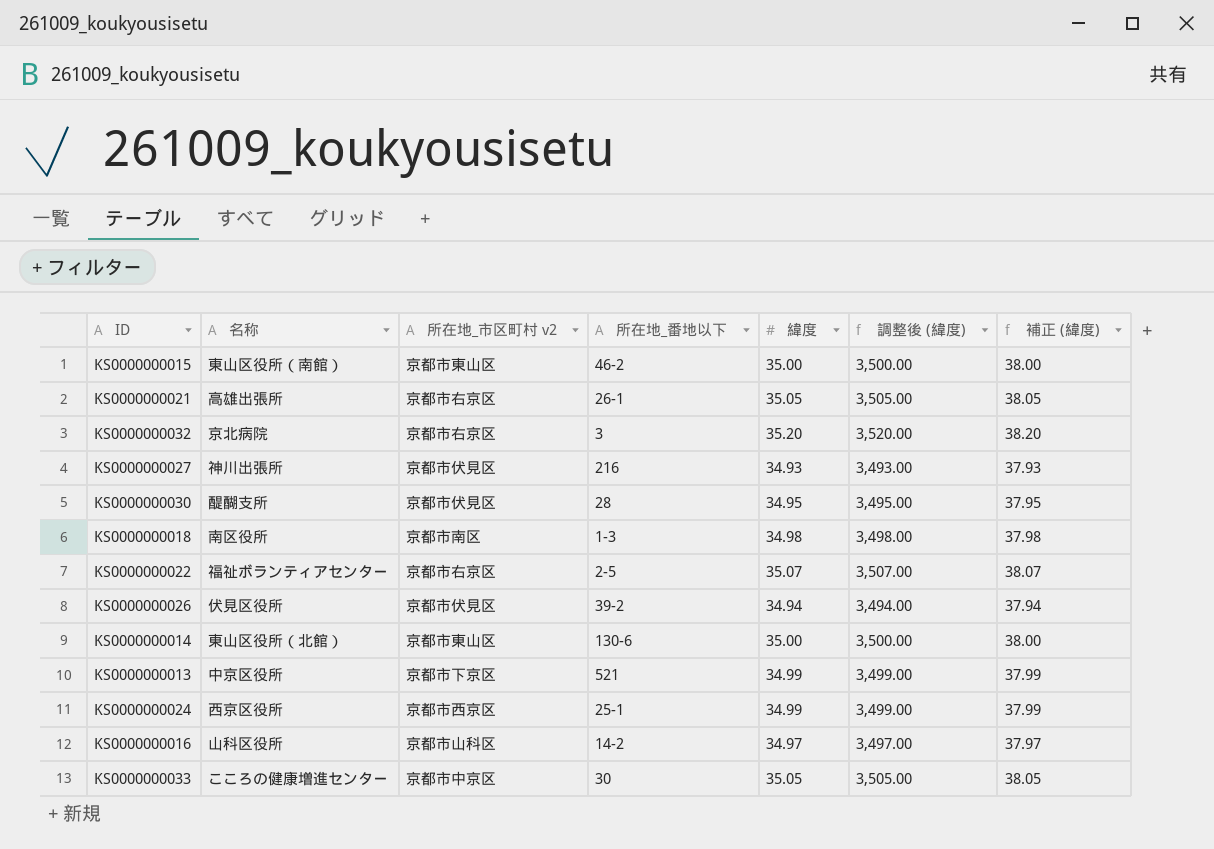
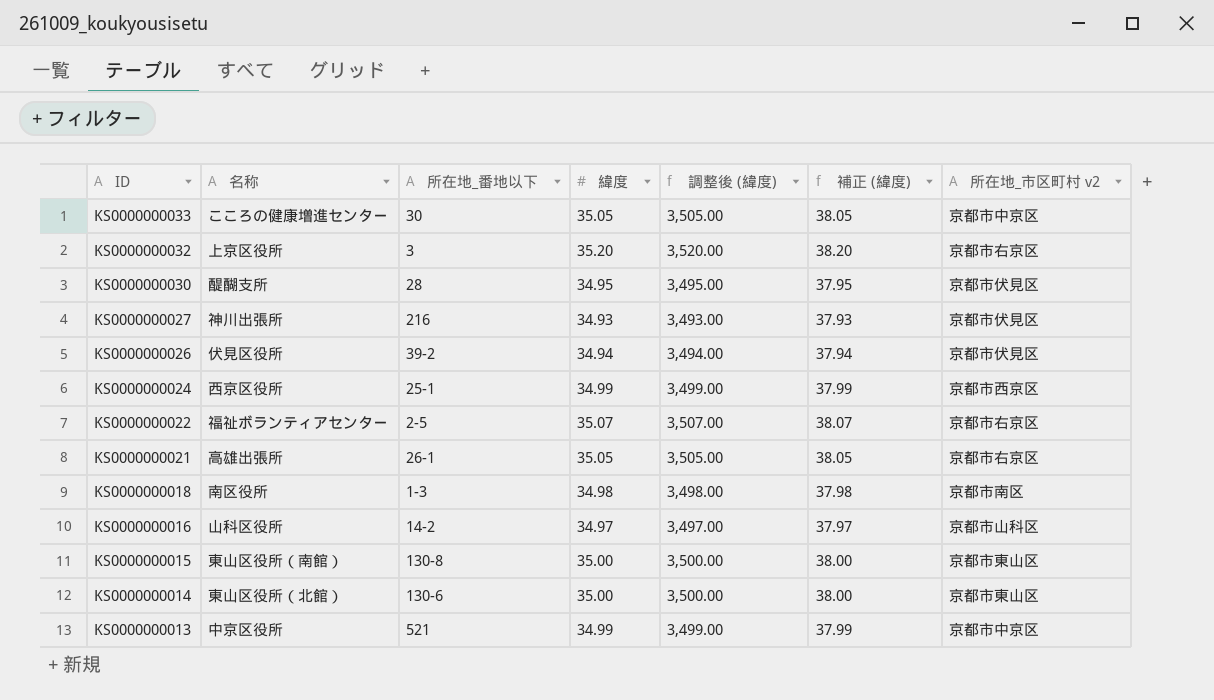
row order: none -> ID descending
column 所在地_市区町村 v2 | position: 3 -> 7
KS0000000032 | 名称: 京北病院 -> 上京区役所
KS0000000015 | 所在地_番地以下: 46-2 -> 130-8
KS0000000013 | 所在地_市区町村 v2: 京都市下京区 -> 京都市中京区

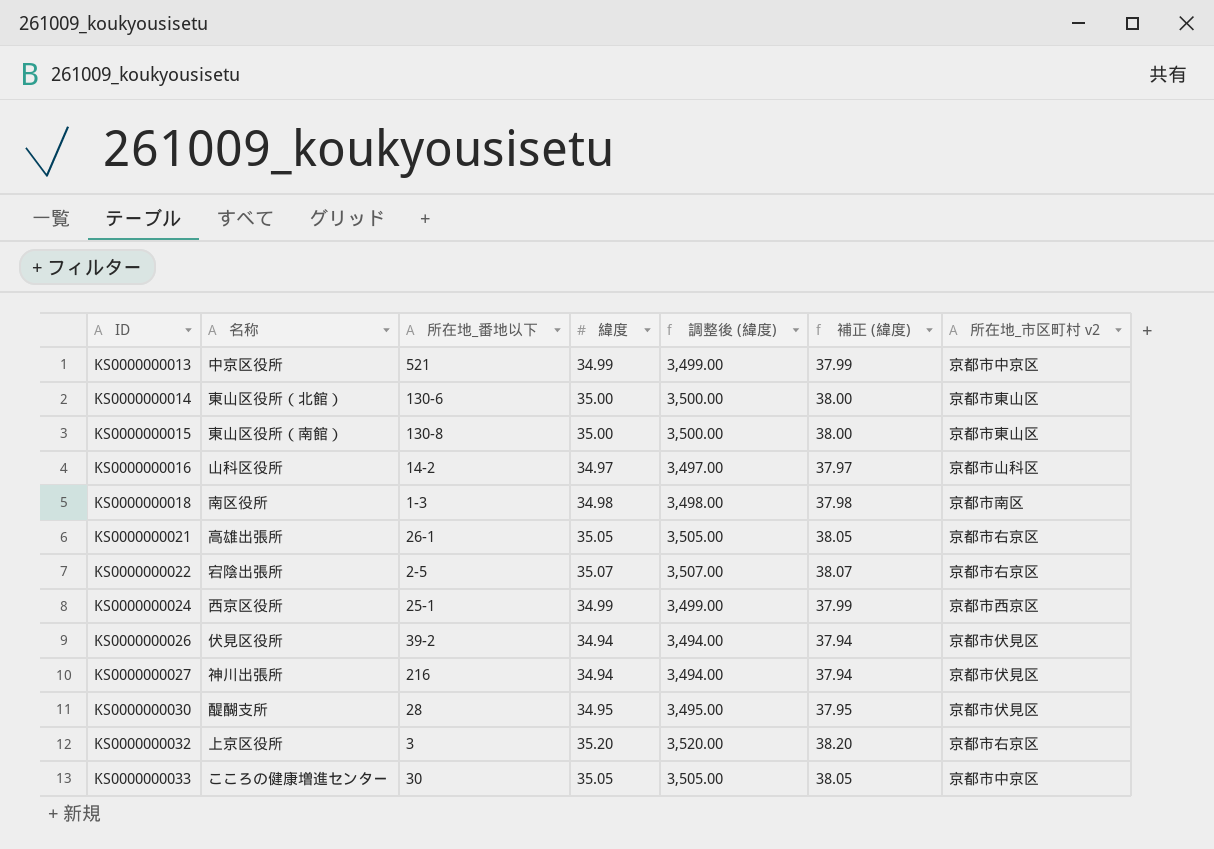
row order: ID descending -> ID ascending
KS0000000022 | 名称: 福祉ボランティアセンター -> 宕陰出張所
KS0000000027 | 緯度: 34.93 -> 34.94
KS0000000027 | 調整後 (緯度): 3,493.00 -> 3,494.00
KS0000000027 | 補正 (緯度): 37.93 -> 37.94

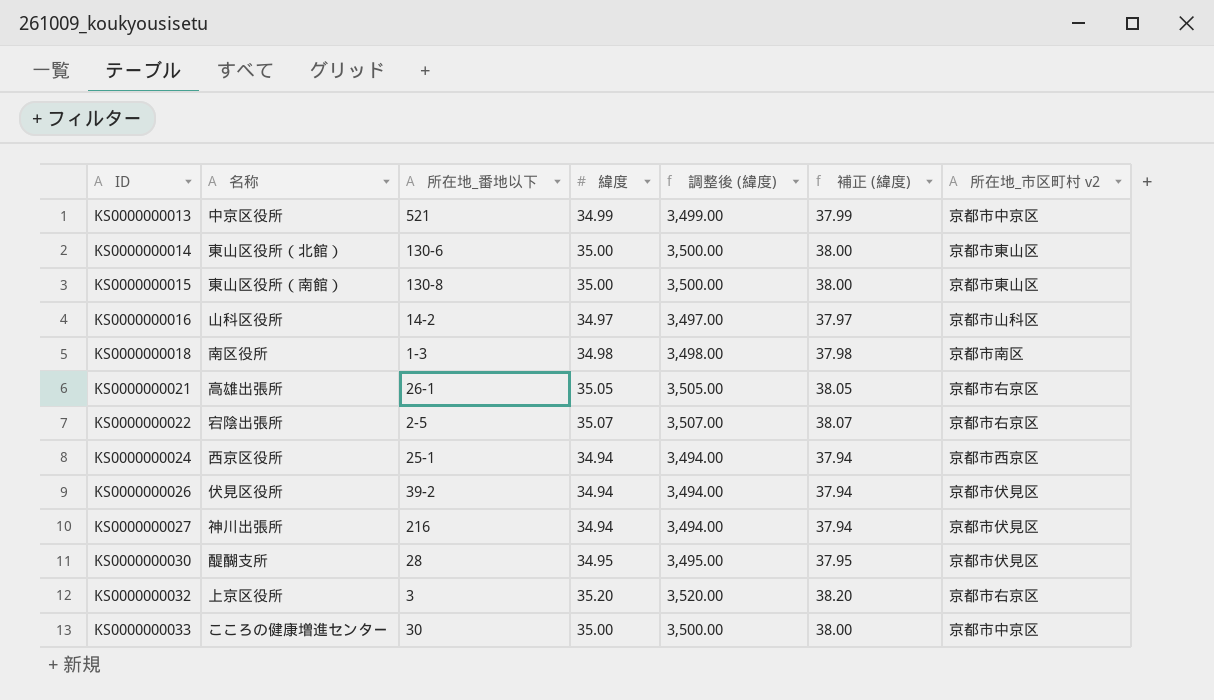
KS0000000024 | 緯度: 34.99 -> 34.94
KS0000000024 | 調整後 (緯度): 3,499.00 -> 3,494.00
KS0000000024 | 補正 (緯度): 37.99 -> 37.94
KS0000000033 | 緯度: 35.05 -> 35.00
KS0000000033 | 調整後 (緯度): 3,505.00 -> 3,500.00
KS0000000033 | 補正 (緯度): 38.05 -> 38.00

